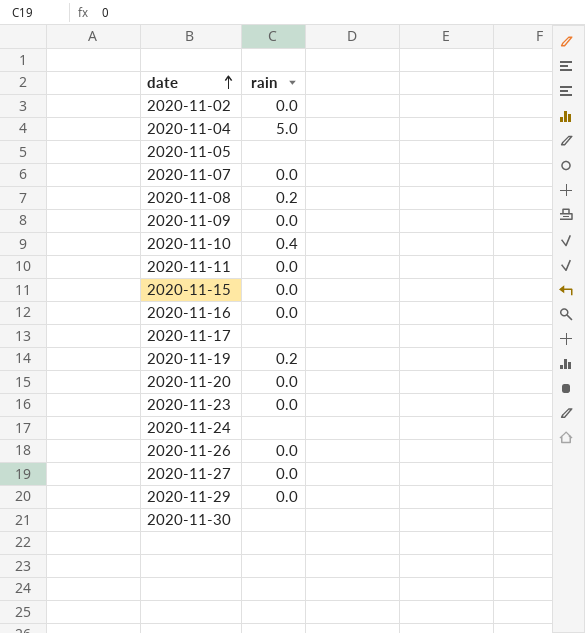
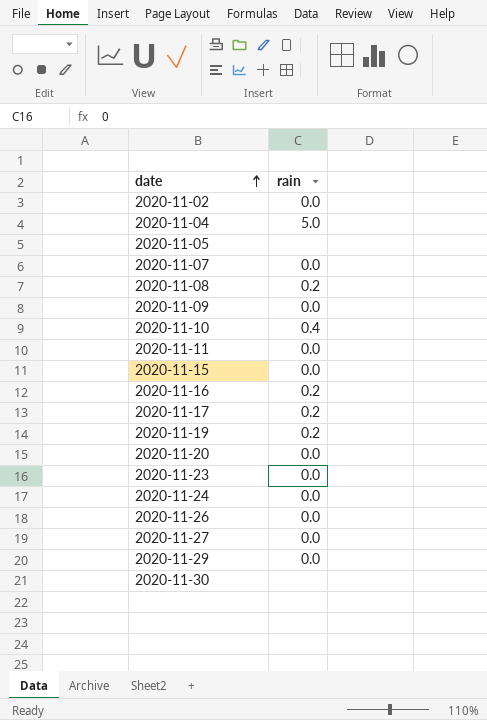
2020-11-16 | rain: 0.0 -> 0.2
2020-11-17 | rain: none -> 0.2
2020-11-24 | rain: none -> 0.0

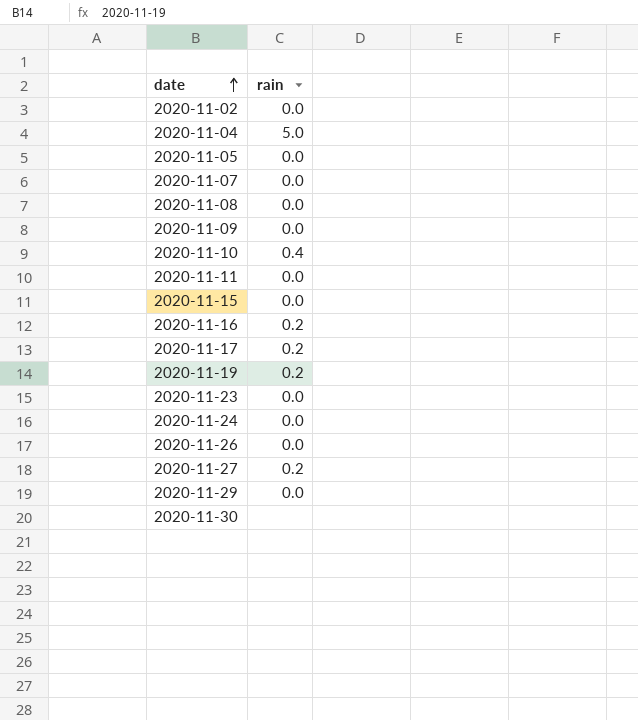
row 2020-11-20: 0.0 -> none
2020-11-05 | rain: none -> 0.0
2020-11-08 | rain: 0.2 -> 0.0
2020-11-27 | rain: 0.0 -> 0.2

